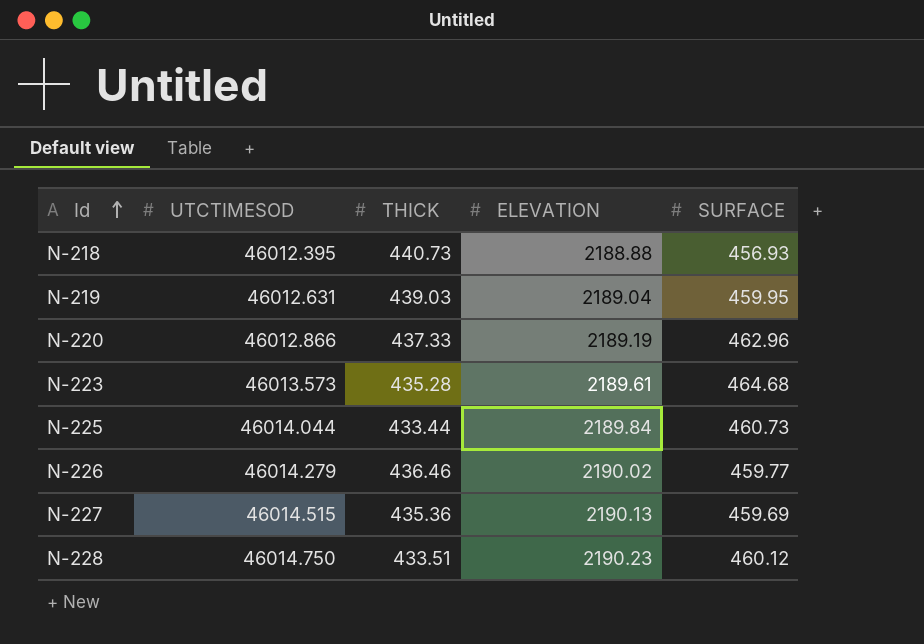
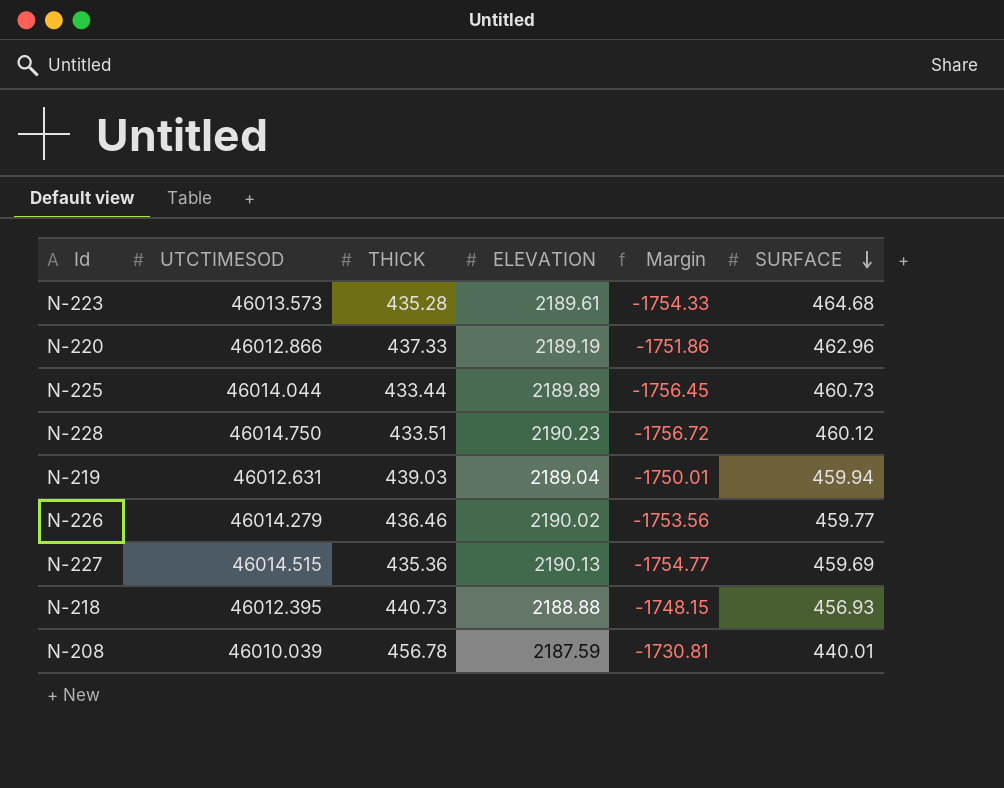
row order: Id ascending -> SURFACE descending
column Margin | formula: none -> [THICK] - [ELEVATION]
N-225 | ELEVATION: 2189.84 -> 2189.89
N-219 | SURFACE: 459.95 -> 459.94
row N-208: none -> 46010.039 | 456.78 | 2187.59 | -1730.81 | 440.01

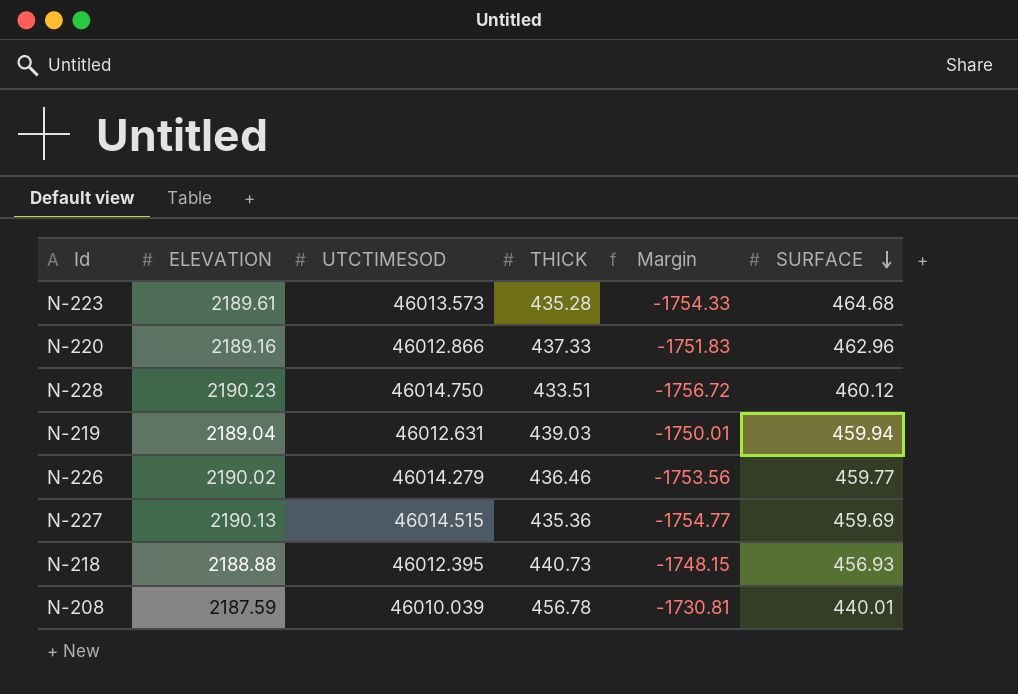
column ELEVATION | position: 4 -> 2
row N-225: 46014.044 | 433.44 | 2189.89 | -1756.45 | 460.73 -> none
N-220 | ELEVATION: 2189.19 -> 2189.16
N-220 | Margin: -1751.86 -> -1751.83

